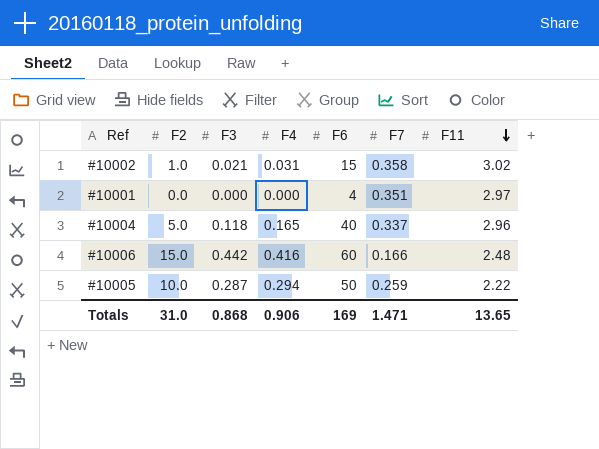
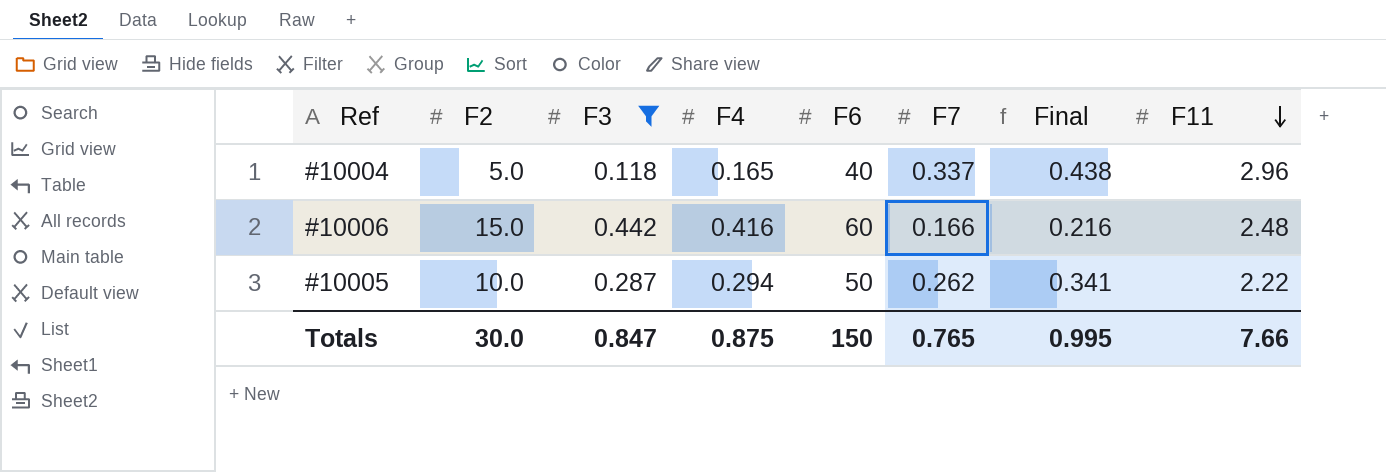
filter: none -> F3 >= 0.118
column Final | formula: none -> [F7] * 1.3
#10005 | F7: 0.259 -> 0.262
Totals | F2: 31.0 -> 30.0
Totals | F3: 0.868 -> 0.847
Totals | F4: 0.906 -> 0.875
Totals | F6: 169 -> 150
Totals | F7: 1.471 -> 0.765
Totals | F11: 13.65 -> 7.66

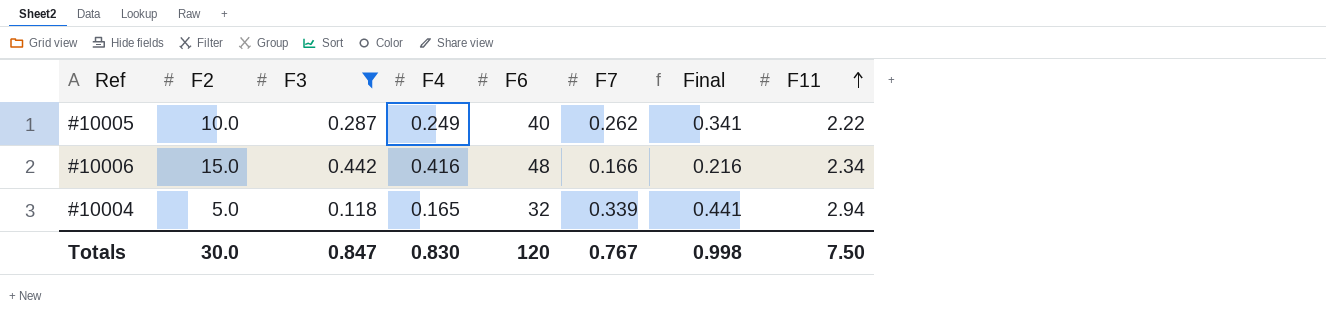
row order: F11 descending -> F11 ascending
#10005 | F4: 0.294 -> 0.249
#10005 | F6: 50 -> 40
#10006 | F6: 60 -> 48
#10006 | F11: 2.48 -> 2.34
#10004 | F6: 40 -> 32
#10004 | F7: 0.337 -> 0.339
#10004 | Final: 0.438 -> 0.441
#10004 | F11: 2.96 -> 2.94
Totals | F4: 0.875 -> 0.830
Totals | F6: 150 -> 120
Totals | F7: 0.765 -> 0.767
Totals | Final: 0.995 -> 0.998
Totals | F11: 7.66 -> 7.50

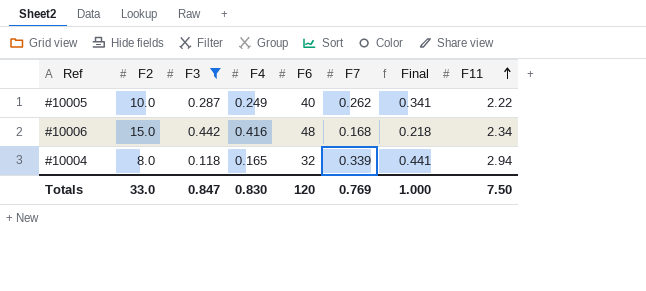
#10006 | F7: 0.166 -> 0.168
#10006 | Final: 0.216 -> 0.218
#10004 | F2: 5.0 -> 8.0
Totals | F2: 30.0 -> 33.0
Totals | F7: 0.767 -> 0.769
Totals | Final: 0.998 -> 1.000

